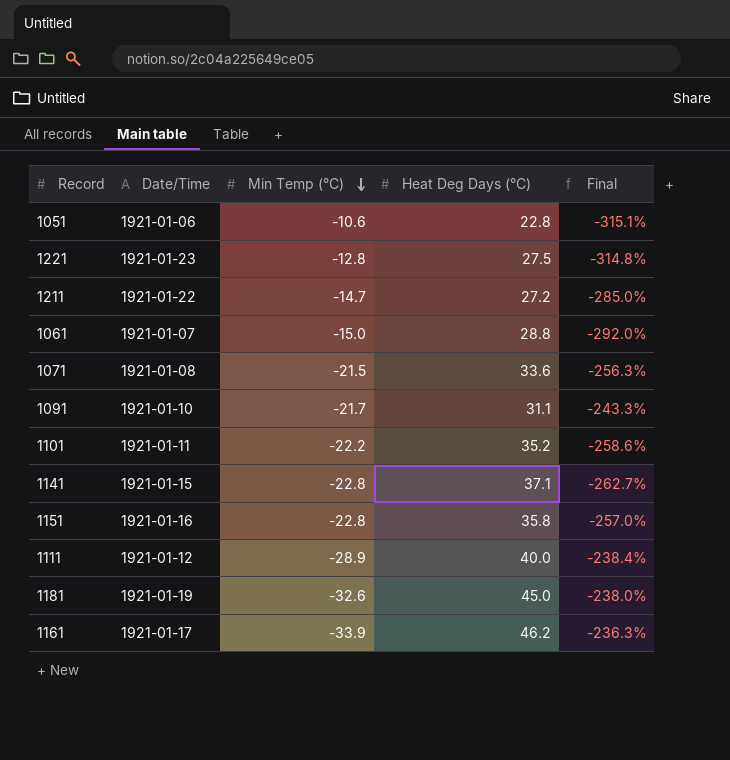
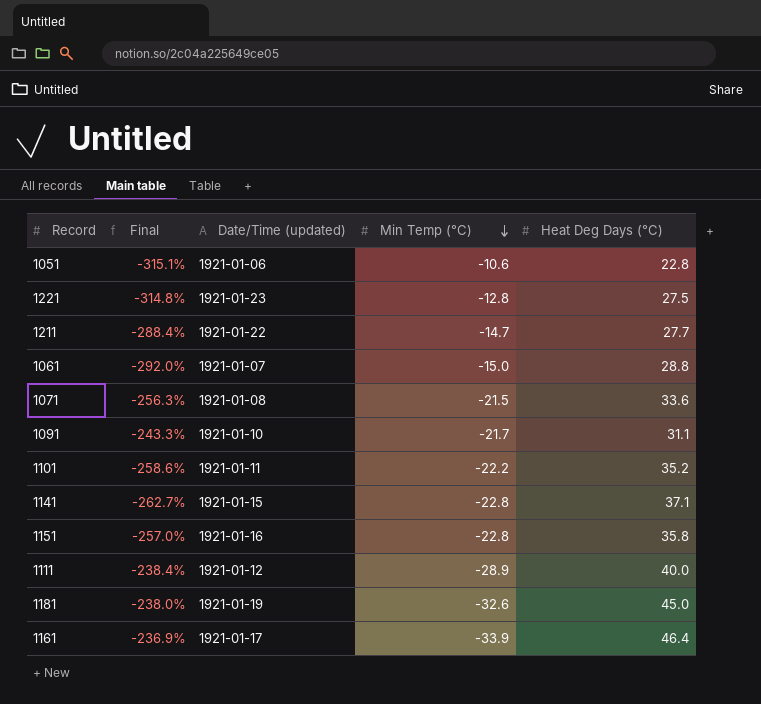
column Final | position: 5 -> 2
column name: Date/Time -> Date/Time (updated)
1211 | Final: -285.0% -> -288.4%
1211 | Heat Deg Days (°C): 27.2 -> 27.7
1161 | Final: -236.3% -> -236.9%
1161 | Heat Deg Days (°C): 46.2 -> 46.4

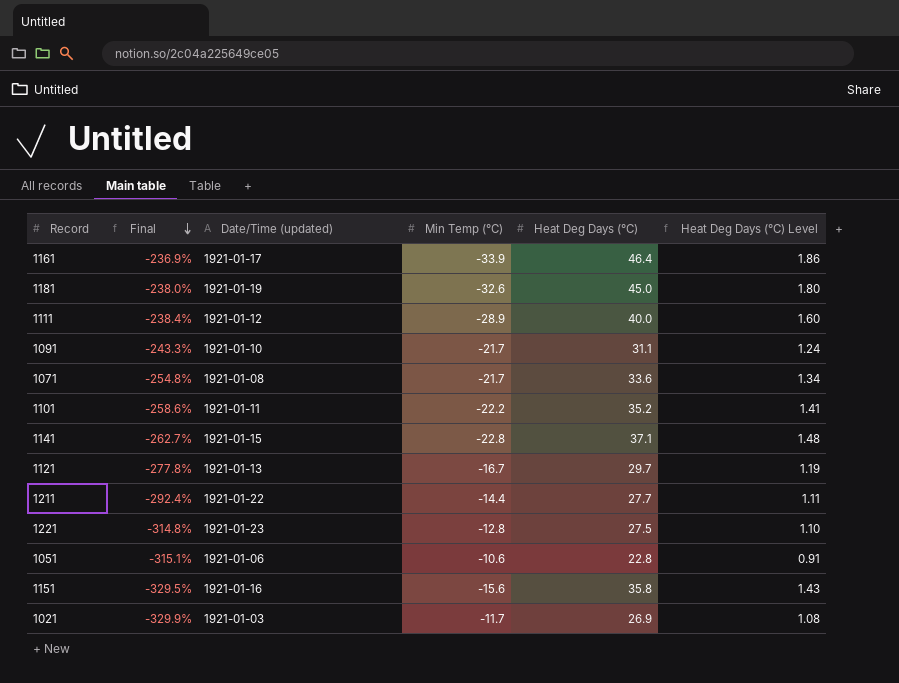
row order: Min Temp (°C) descending -> Final descending
column Heat Deg Days (°C) Level | formula: none -> [Heat Deg Days (°C)] * 0.04
row 1061: -292.0% | 1921-01-07 | -15.0 | 28.8 -> none
1071 | Final: -256.3% -> -254.8%
1071 | Min Temp (°C): -21.5 -> -21.7
row 1121: none -> -277.8% | 1921-01-13 | -16.7 | 29.7 | 1.19
1211 | Final: -288.4% -> -292.4%
1211 | Min Temp (°C): -14.7 -> -14.4
1151 | Final: -257.0% -> -329.5%
1151 | Min Temp (°C): -22.8 -> -15.6
row 1021: none -> -329.9% | 1921-01-03 | -11.7 | 26.9 | 1.08

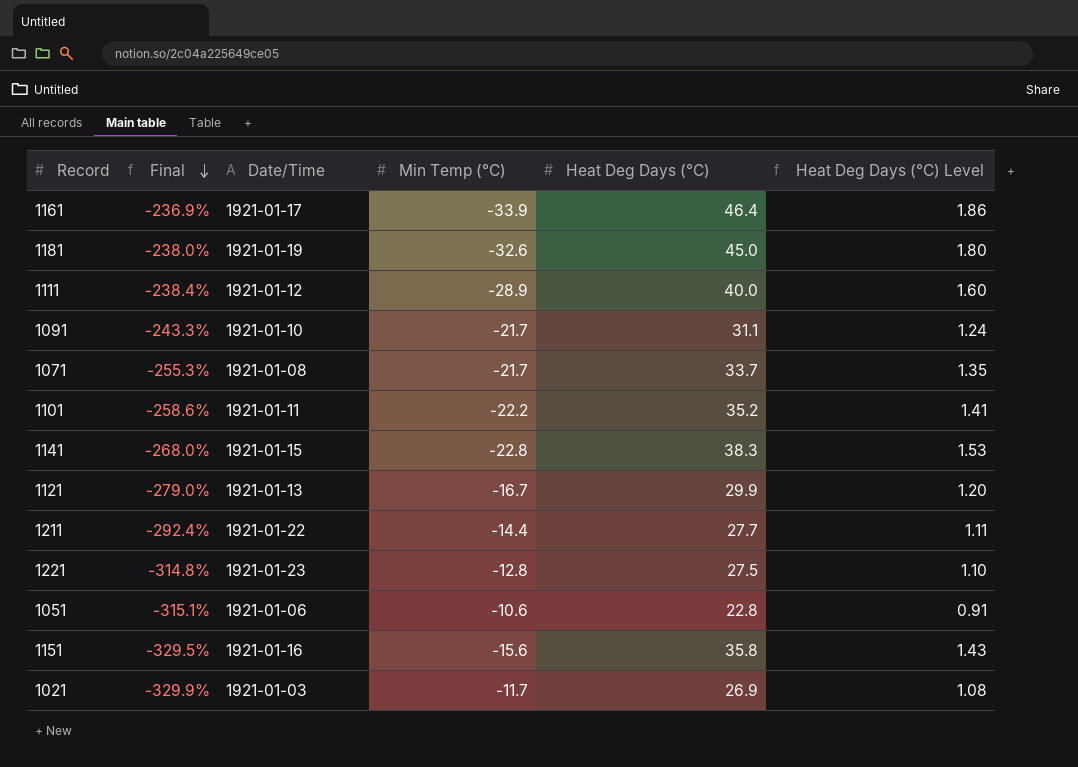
column name: Date/Time (updated) -> Date/Time
1071 | Final: -254.8% -> -255.3%
1071 | Heat Deg Days (°C): 33.6 -> 33.7
1071 | Heat Deg Days (°C) Level: 1.34 -> 1.35
1141 | Final: -262.7% -> -268.0%
1141 | Heat Deg Days (°C): 37.1 -> 38.3
1141 | Heat Deg Days (°C) Level: 1.48 -> 1.53
1121 | Final: -277.8% -> -279.0%
1121 | Heat Deg Days (°C): 29.7 -> 29.9
1121 | Heat Deg Days (°C) Level: 1.19 -> 1.20

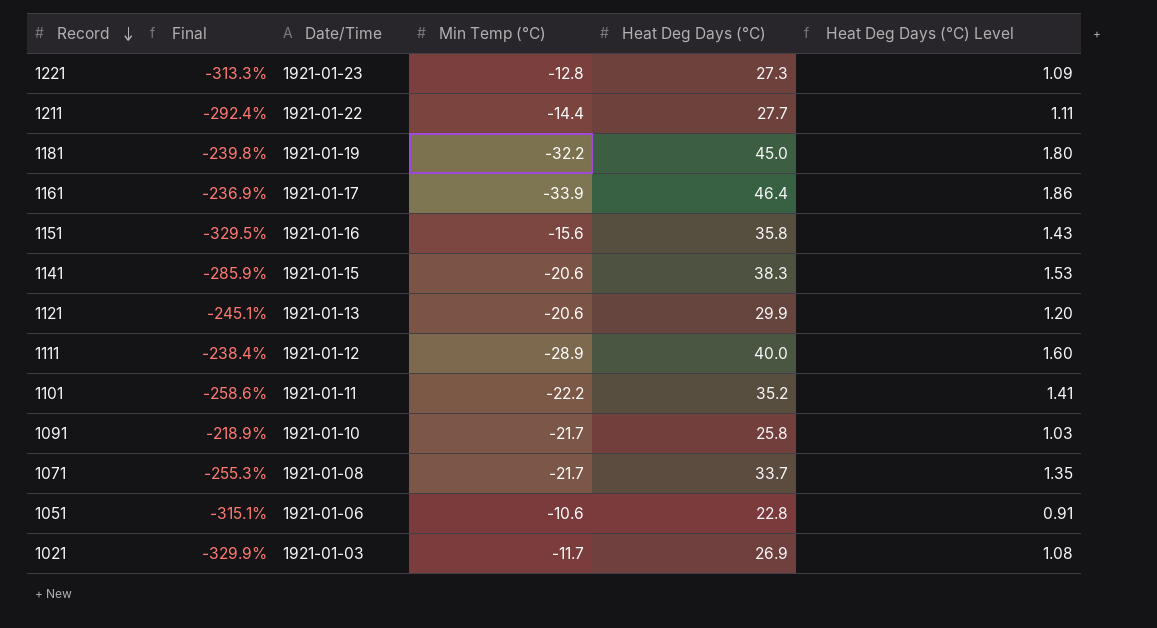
row order: Final descending -> Record descending
1221 | Final: -314.8% -> -313.3%
1221 | Heat Deg Days (°C): 27.5 -> 27.3
1221 | Heat Deg Days (°C) Level: 1.10 -> 1.09
1181 | Final: -238.0% -> -239.8%
1181 | Min Temp (°C): -32.6 -> -32.2
1141 | Final: -268.0% -> -285.9%
1141 | Min Temp (°C): -22.8 -> -20.6
1121 | Final: -279.0% -> -245.1%
1121 | Min Temp (°C): -16.7 -> -20.6
1091 | Final: -243.3% -> -218.9%
1091 | Heat Deg Days (°C): 31.1 -> 25.8
1091 | Heat Deg Days (°C) Level: 1.24 -> 1.03

